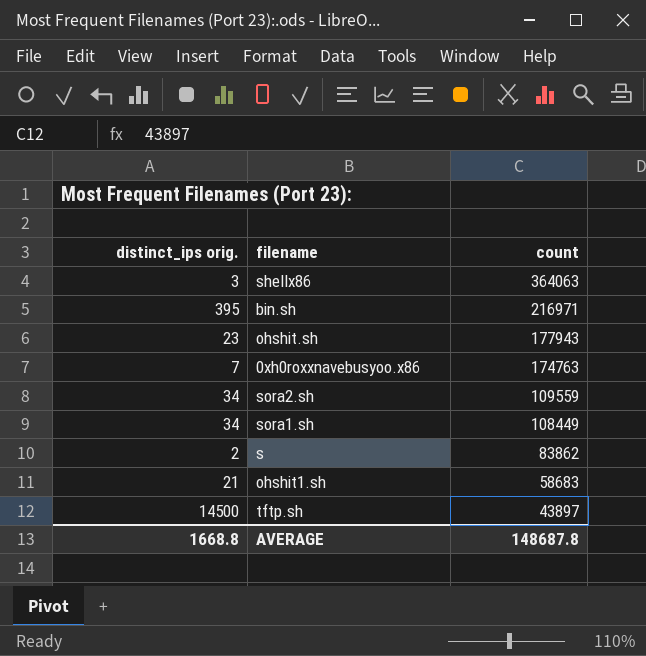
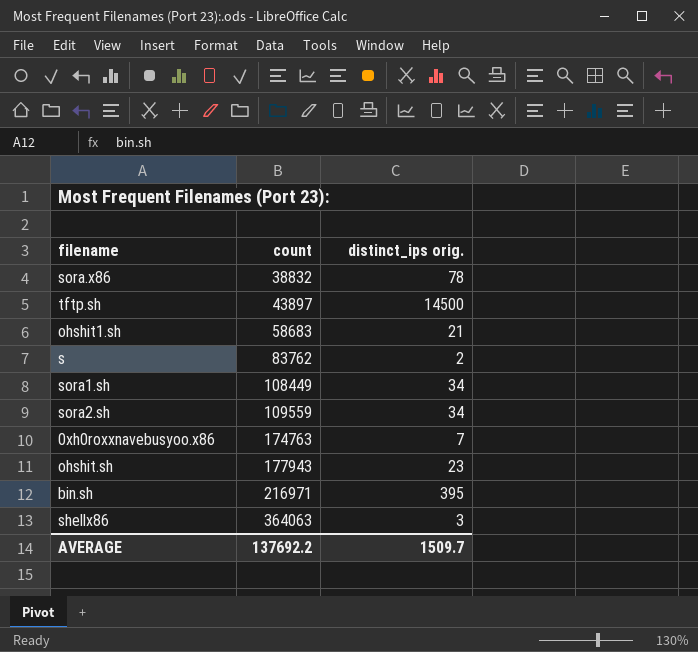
row order: count descending -> count ascending
column distinct_ips orig. | position: 1 -> 3
row sora.x86: none -> 38832 | 78
s | count: 83862 -> 83762
AVERAGE | count: 148687.8 -> 137692.2
AVERAGE | distinct_ips orig.: 1668.8 -> 1509.7

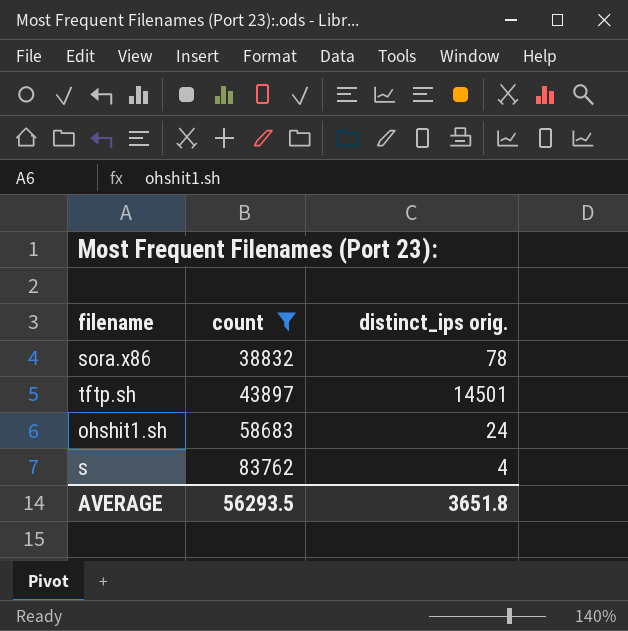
filter: none -> count <= 83762
tftp.sh | distinct_ips orig.: 14500 -> 14501
ohshit1.sh | distinct_ips orig.: 21 -> 24
s | distinct_ips orig.: 2 -> 4
AVERAGE | count: 137692.2 -> 56293.5
AVERAGE | distinct_ips orig.: 1509.7 -> 3651.8

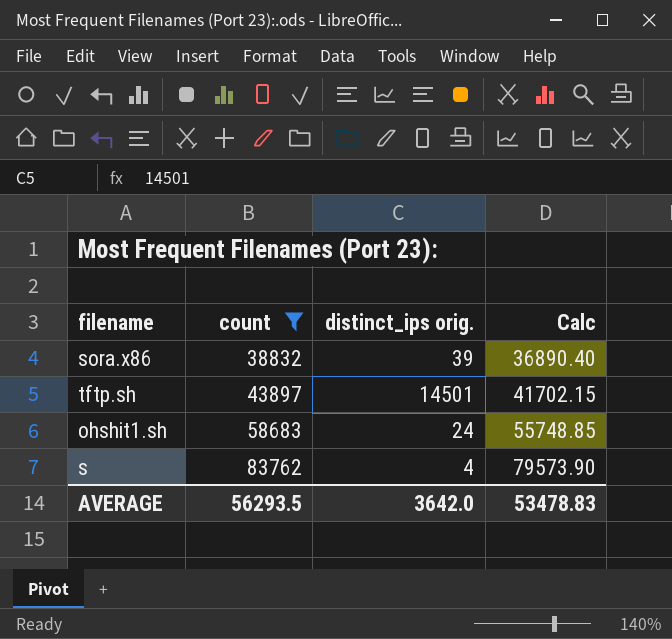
column Calc | formula: none -> [count] * 0.95
sora.x86 | distinct_ips orig.: 78 -> 39
AVERAGE | distinct_ips orig.: 3651.8 -> 3642.0

